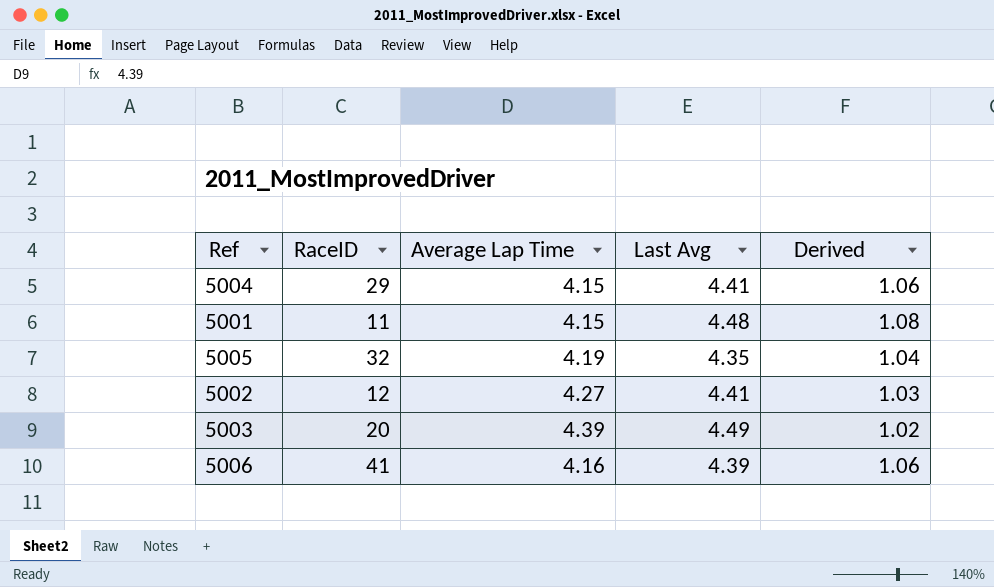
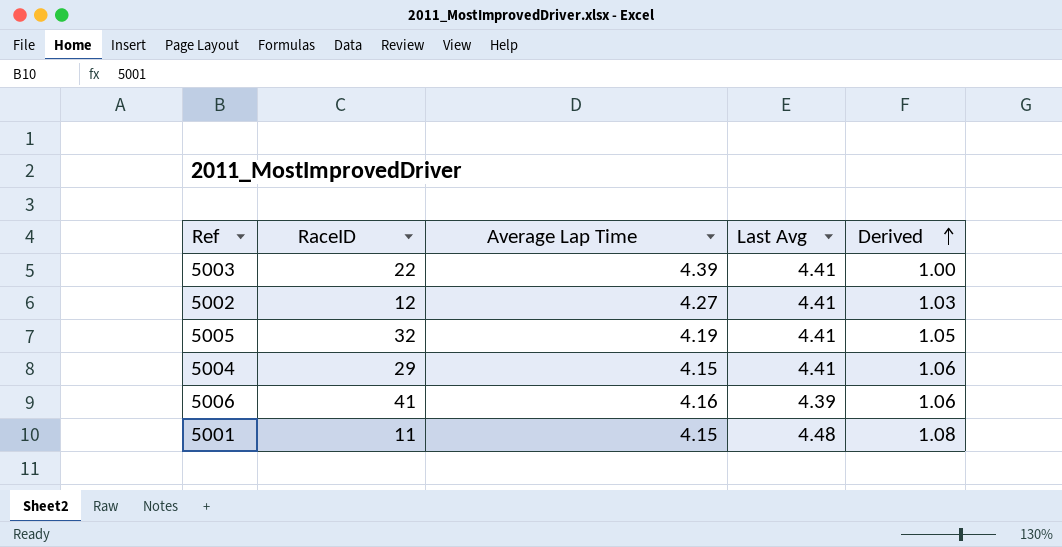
row order: none -> Derived ascending
5003 | RaceID: 20 -> 22
5003 | Last Avg: 4.49 -> 4.41
5003 | Derived: 1.02 -> 1.00
5005 | Last Avg: 4.35 -> 4.41
5005 | Derived: 1.04 -> 1.05

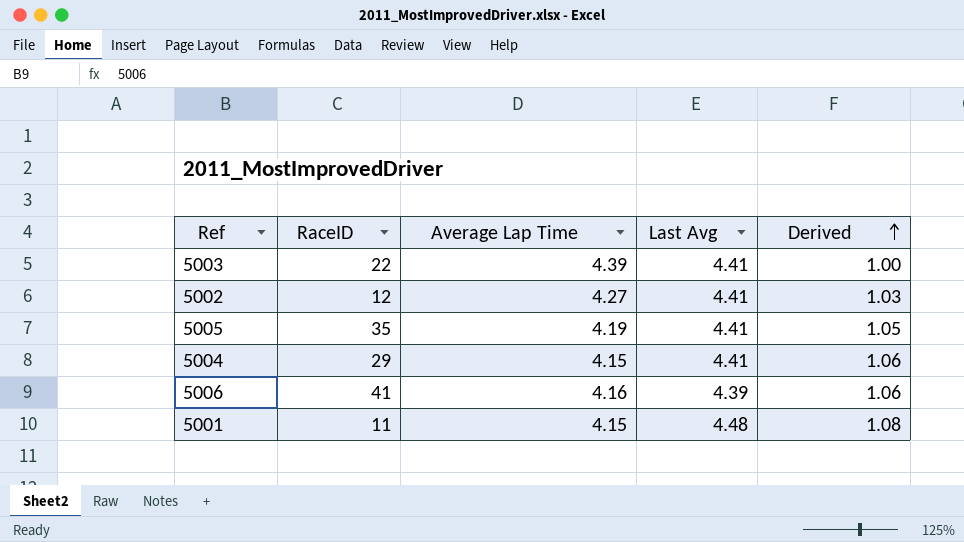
5005 | RaceID: 32 -> 35

